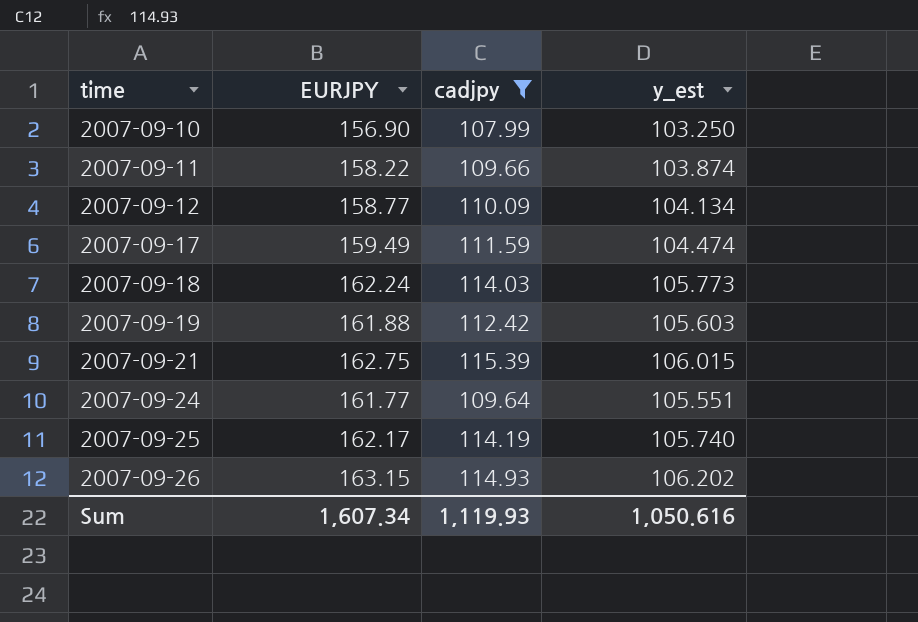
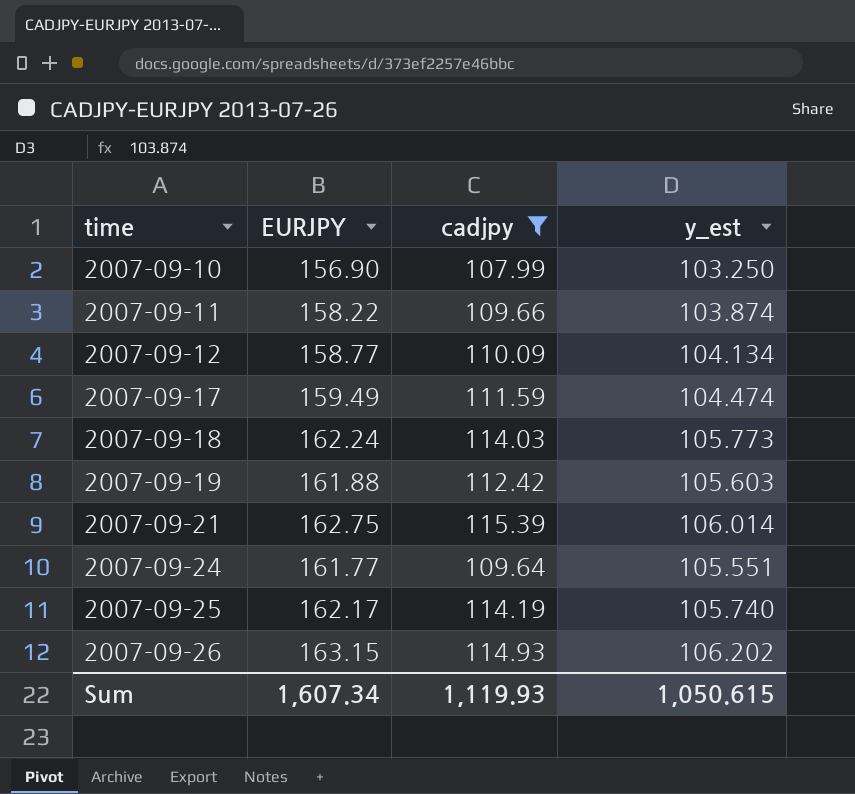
2007-09-21 | y_est: 106.015 -> 106.014
Sum | y_est: 1,050.616 -> 1,050.615

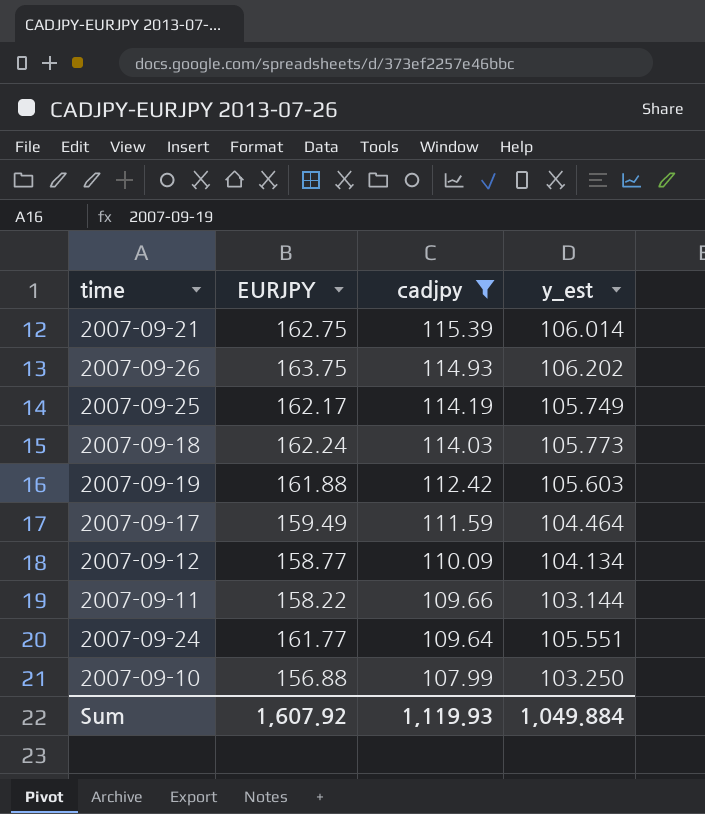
row order: time ascending -> cadjpy descending
2007-09-26 | EURJPY: 163.15 -> 163.75
2007-09-25 | y_est: 105.740 -> 105.749
2007-09-17 | y_est: 104.474 -> 104.464
2007-09-11 | y_est: 103.874 -> 103.144
2007-09-10 | EURJPY: 156.90 -> 156.88
Sum | EURJPY: 1,607.34 -> 1,607.92
Sum | y_est: 1,050.615 -> 1,049.884

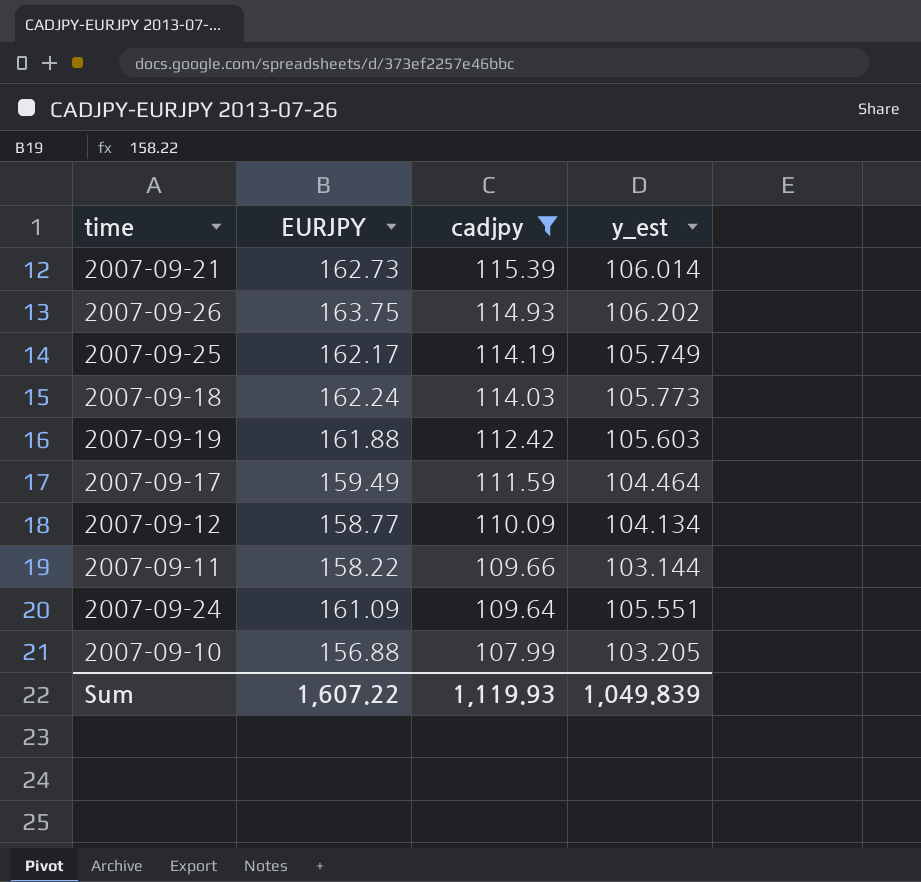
2007-09-21 | EURJPY: 162.75 -> 162.73
2007-09-24 | EURJPY: 161.77 -> 161.09
2007-09-10 | y_est: 103.250 -> 103.205
Sum | EURJPY: 1,607.92 -> 1,607.22
Sum | y_est: 1,049.884 -> 1,049.839

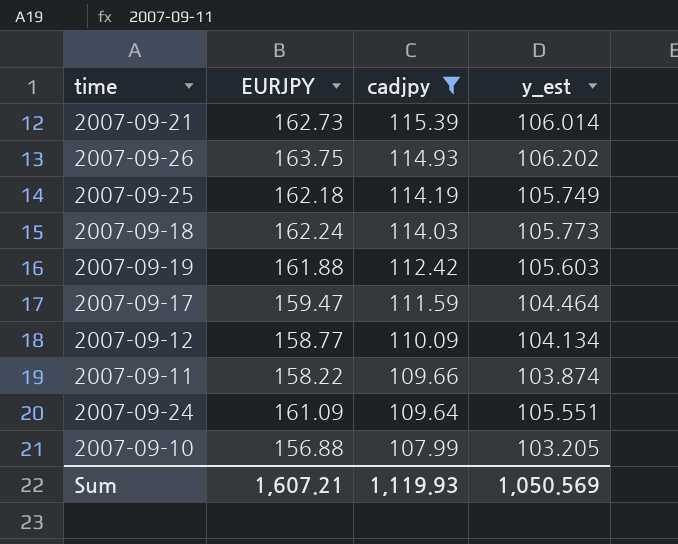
2007-09-25 | EURJPY: 162.17 -> 162.18
2007-09-17 | EURJPY: 159.49 -> 159.47
2007-09-11 | y_est: 103.144 -> 103.874
Sum | EURJPY: 1,607.22 -> 1,607.21
Sum | y_est: 1,049.839 -> 1,050.569

